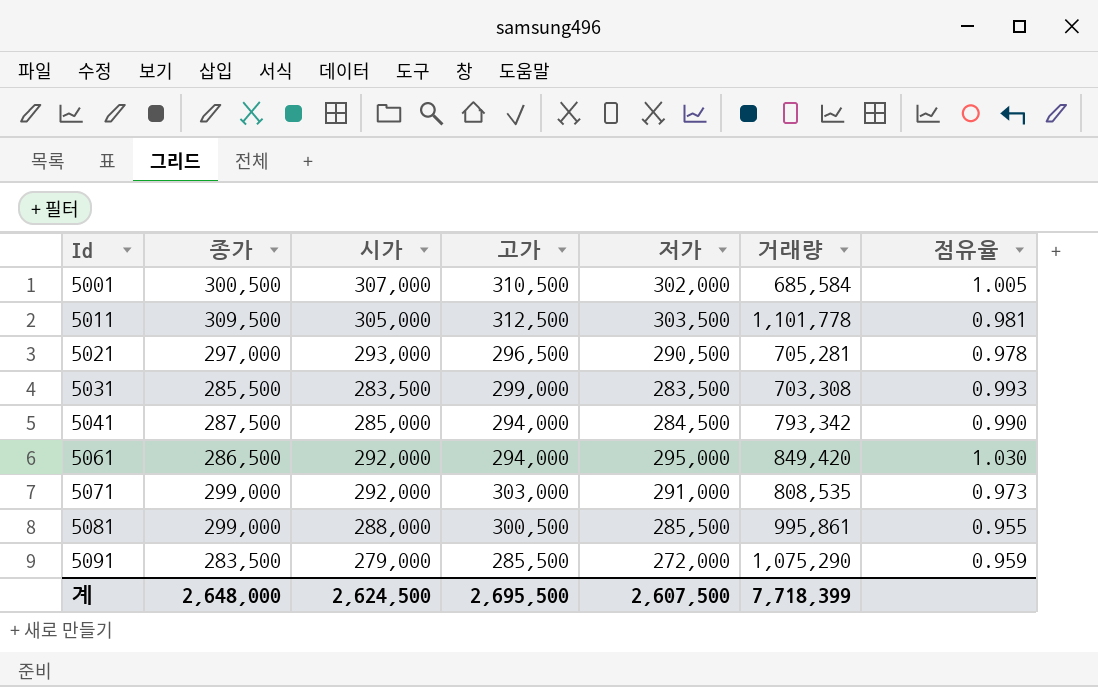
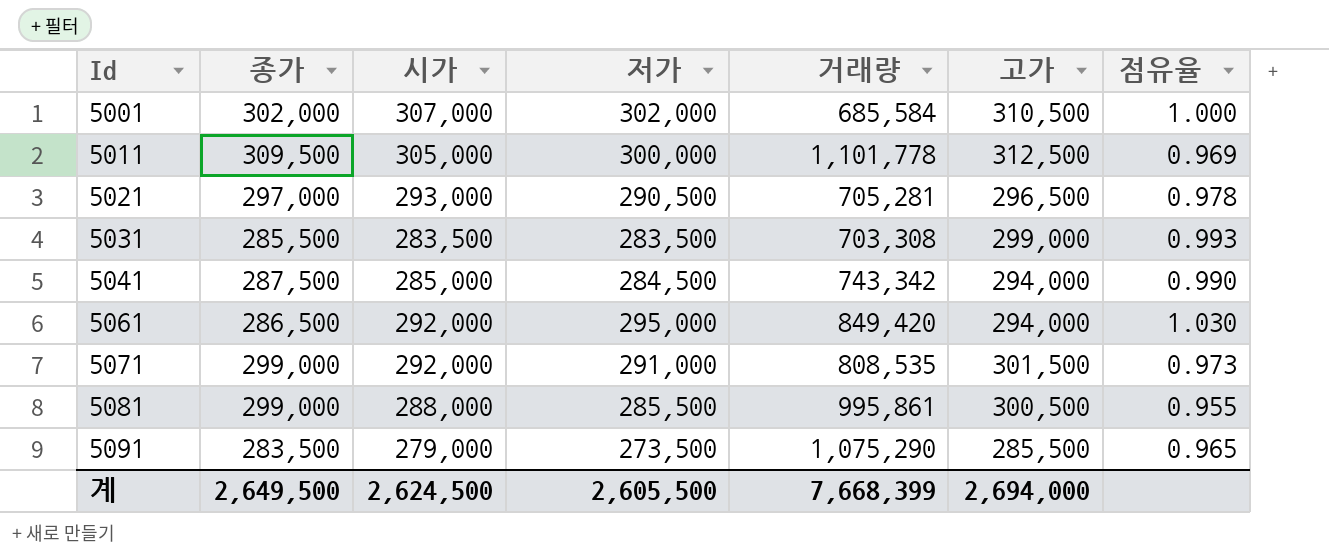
column 고가 | position: 4 -> 6
5001 | 종가: 300,500 -> 302,000
5001 | 점유율: 1.005 -> 1.000
5011 | 저가: 303,500 -> 300,000
5011 | 점유율: 0.981 -> 0.969
5041 | 거래량: 793,342 -> 743,342
5071 | 고가: 303,000 -> 301,500
5091 | 저가: 272,000 -> 273,500
5091 | 점유율: 0.959 -> 0.965
계 | 종가: 2,648,000 -> 2,649,500
계 | 저가: 2,607,500 -> 2,605,500
계 | 거래량: 7,718,399 -> 7,668,399
계 | 고가: 2,695,500 -> 2,694,000

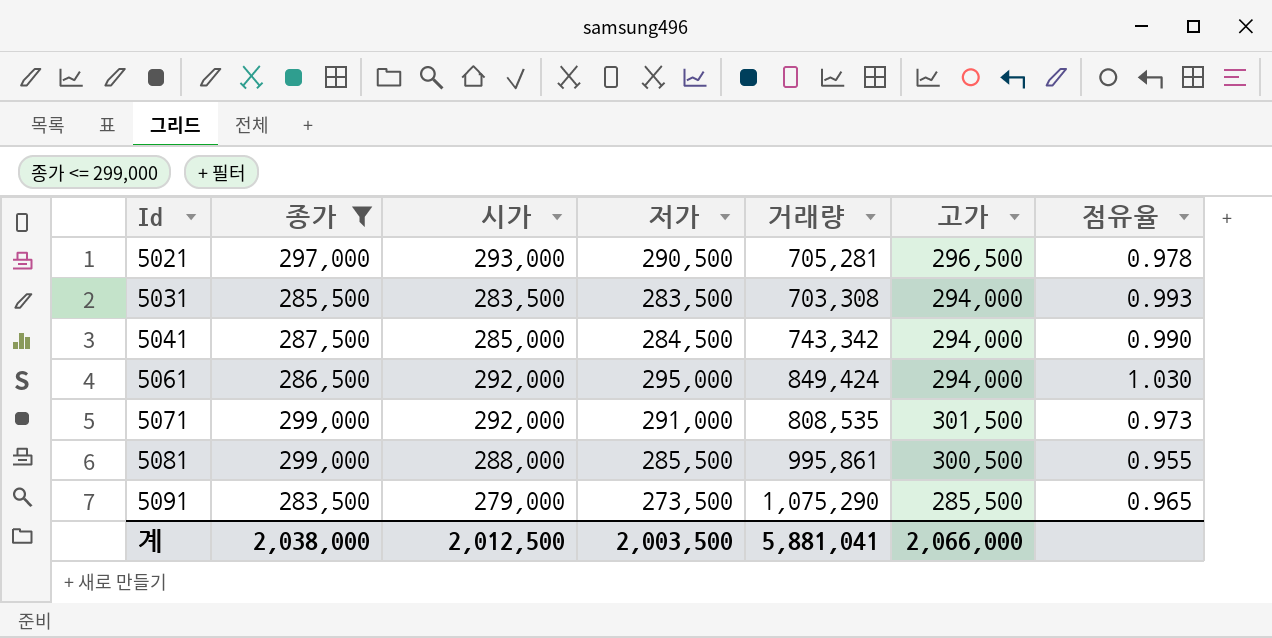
filter: none -> 종가 <= 299,000
5031 | 고가: 299,000 -> 294,000
5061 | 거래량: 849,420 -> 849,424
계 | 종가: 2,649,500 -> 2,038,000
계 | 시가: 2,624,500 -> 2,012,500
계 | 저가: 2,605,500 -> 2,003,500
계 | 거래량: 7,668,399 -> 5,881,041
계 | 고가: 2,694,000 -> 2,066,000

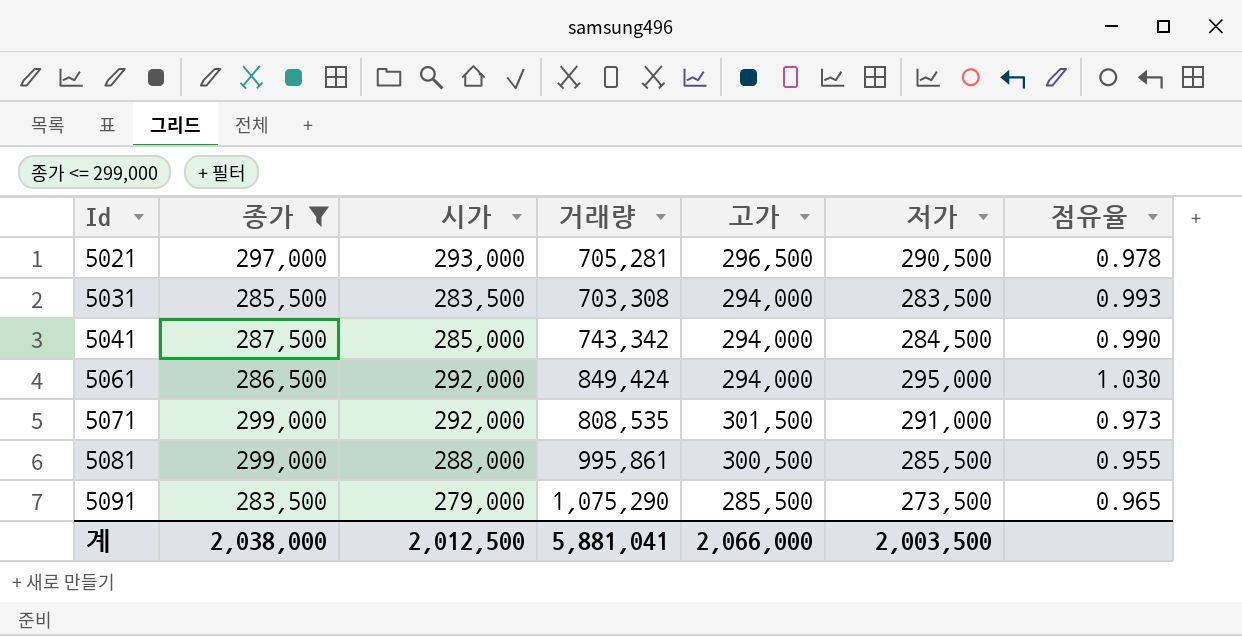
column 저가 | position: 4 -> 6

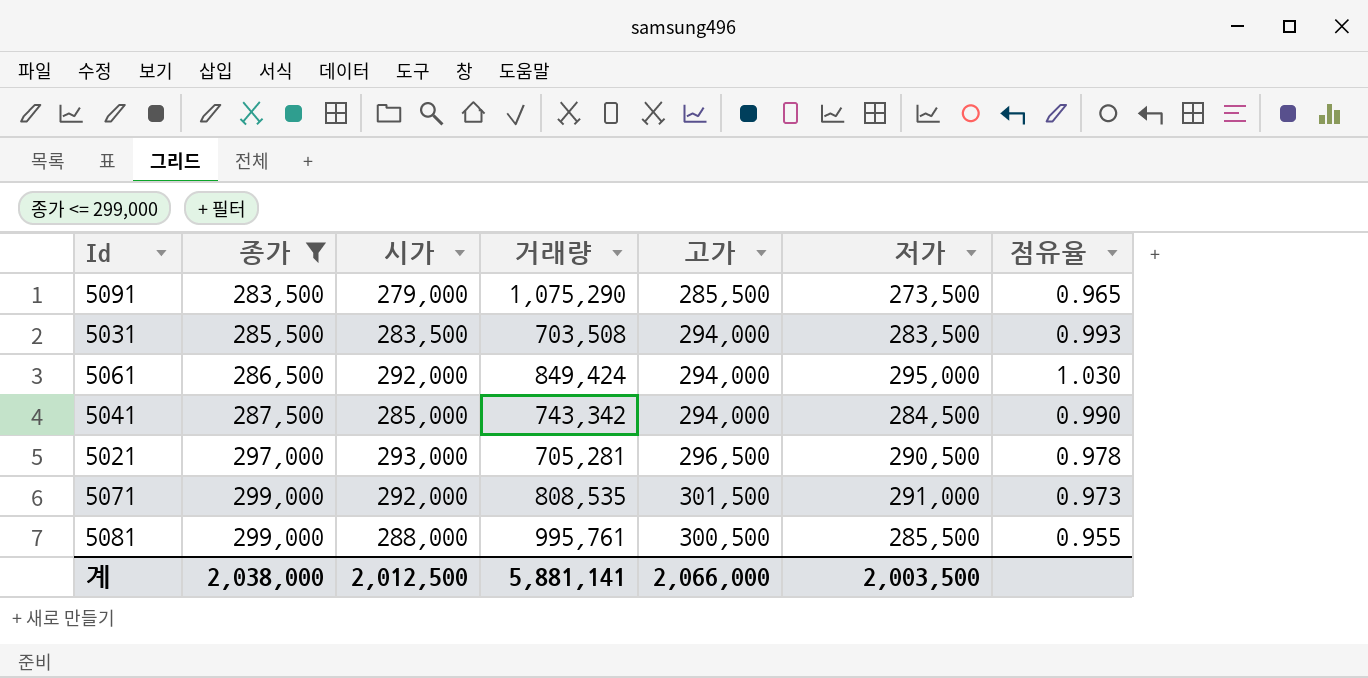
row order: Id ascending -> 종가 ascending
5031 | 거래량: 703,308 -> 703,508
5081 | 거래량: 995,861 -> 995,761
계 | 거래량: 5,881,041 -> 5,881,141

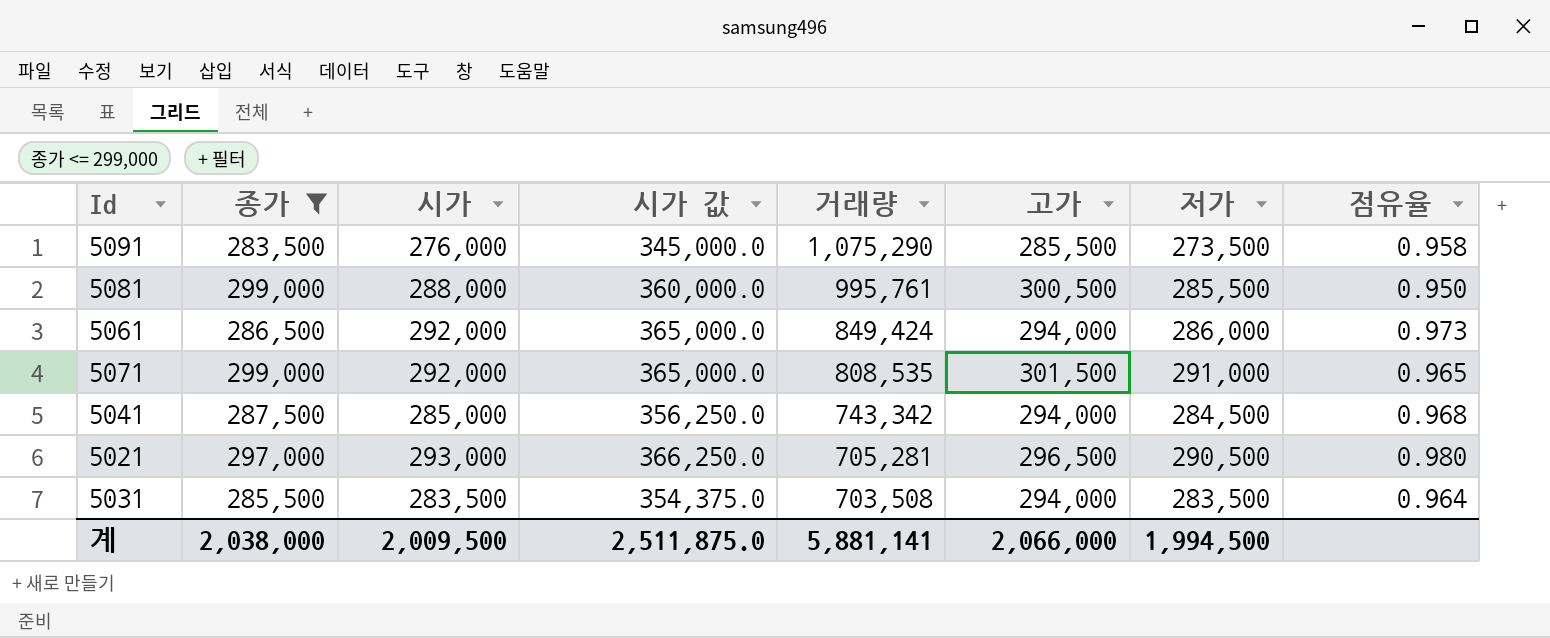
row order: 종가 ascending -> 거래량 descending
column 시가 값 | formula: none -> [시가] * 1.25
column 점유율 | formula: [저가] / [종가] -> [저가] / [고가]
5091 | 시가: 279,000 -> 276,000
5061 | 저가: 295,000 -> 286,000
계 | 시가: 2,012,500 -> 2,009,500
계 | 저가: 2,003,500 -> 1,994,500

